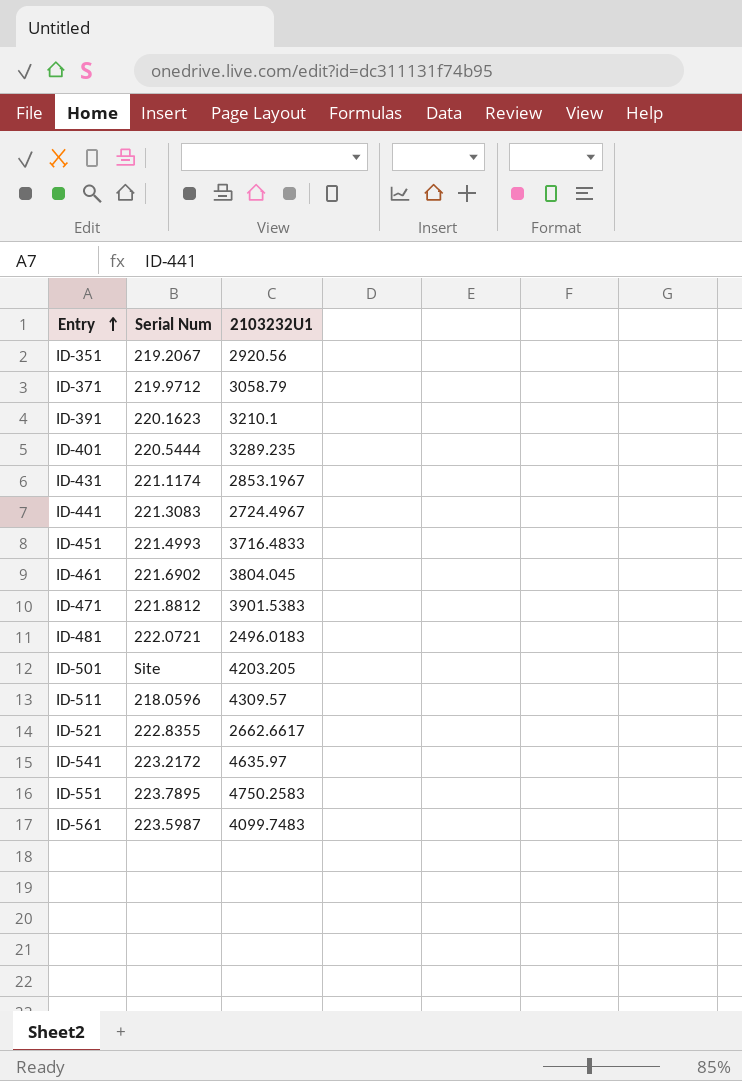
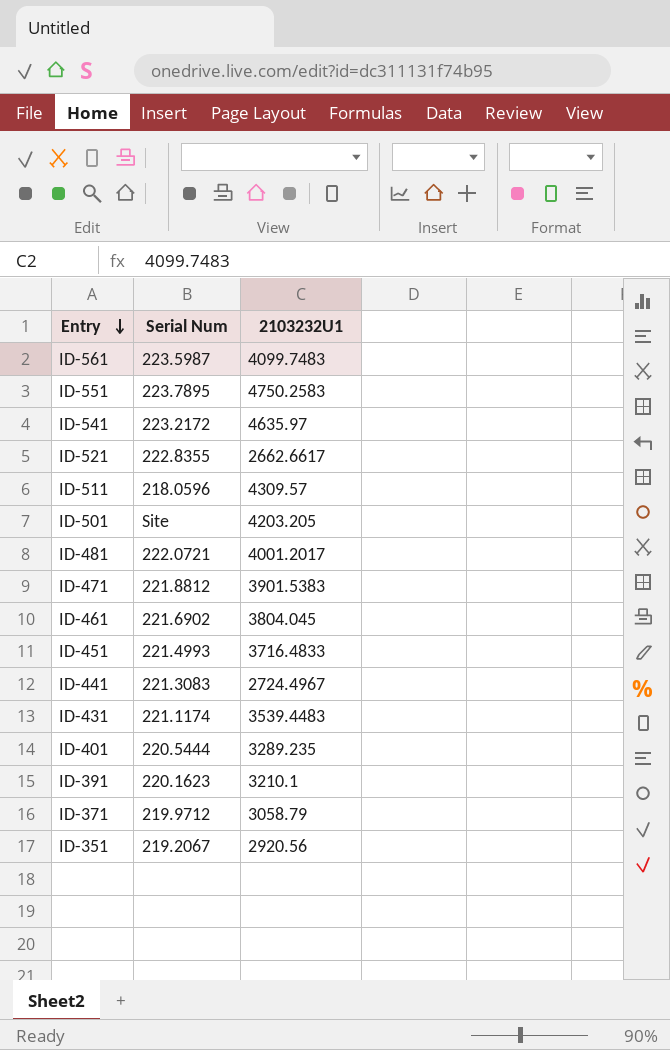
row order: Entry ascending -> Entry descending
ID-481 | 2103232U1: 2496.0183 -> 4001.2017
ID-431 | 2103232U1: 2853.1967 -> 3539.4483

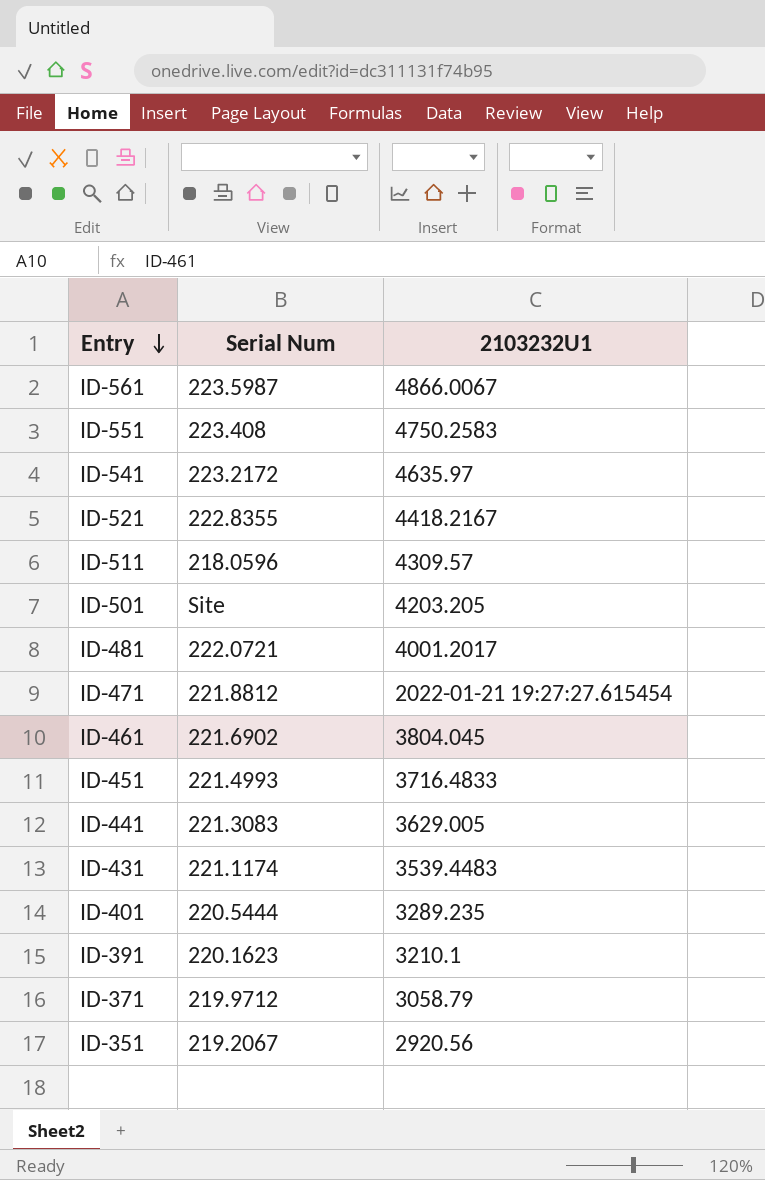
ID-561 | 2103232U1: 4099.7483 -> 4866.0067
ID-551 | Serial Num: 223.7895 -> 223.408
ID-521 | 2103232U1: 2662.6617 -> 4418.2167
ID-471 | 2103232U1: 3901.5383 -> 2022-01-21 19:27:27.615454
ID-441 | 2103232U1: 2724.4967 -> 3629.005

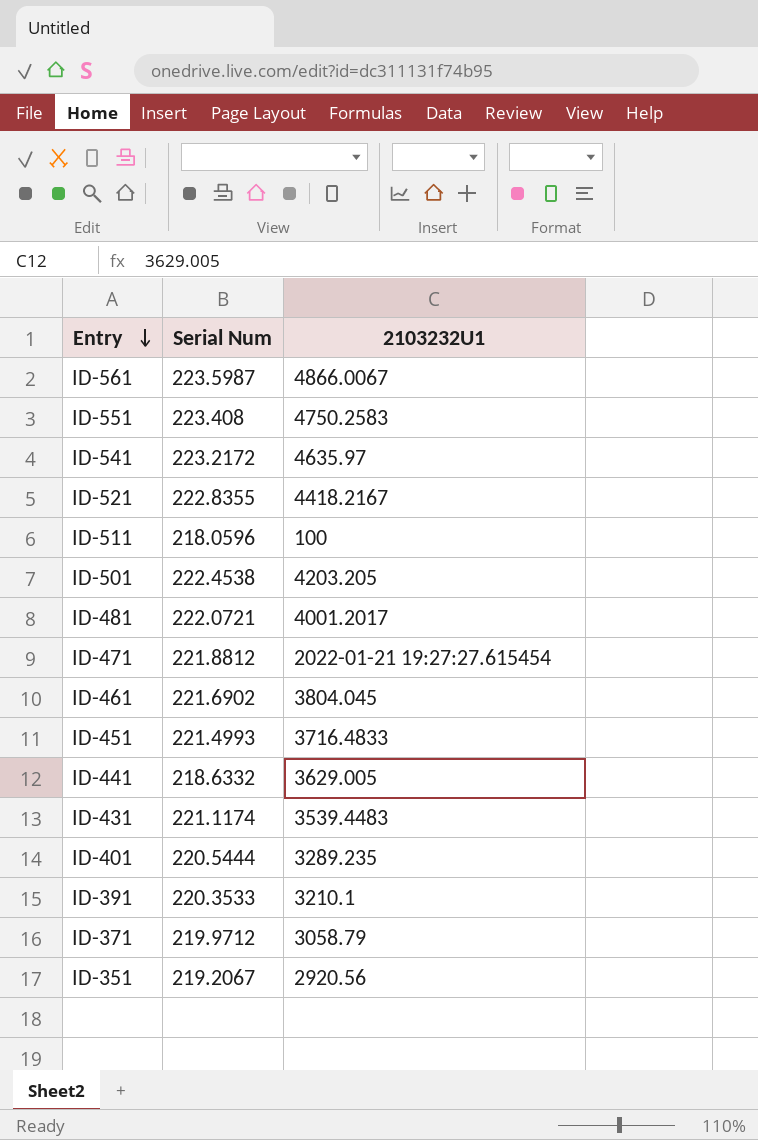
ID-511 | 2103232U1: 4309.57 -> 100
ID-501 | Serial Num: Site -> 222.4538
ID-441 | Serial Num: 221.3083 -> 218.6332
ID-391 | Serial Num: 220.1623 -> 220.3533

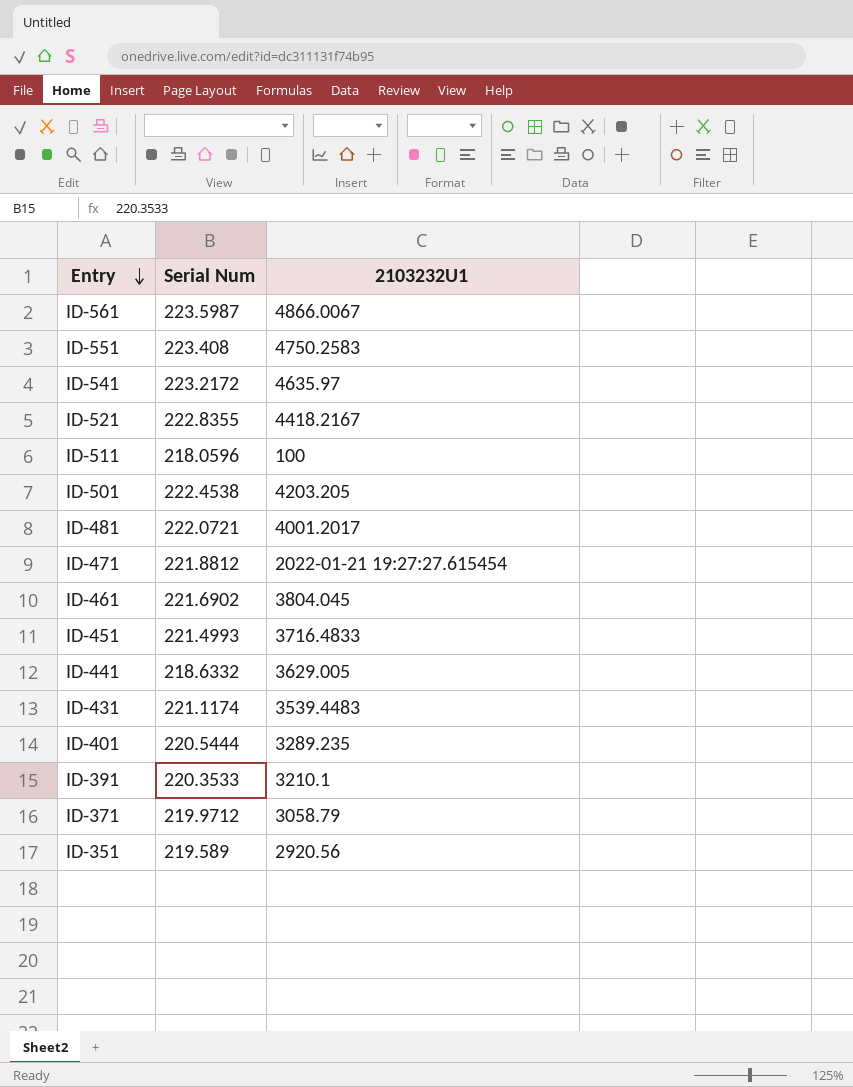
ID-351 | Serial Num: 219.2067 -> 219.589

